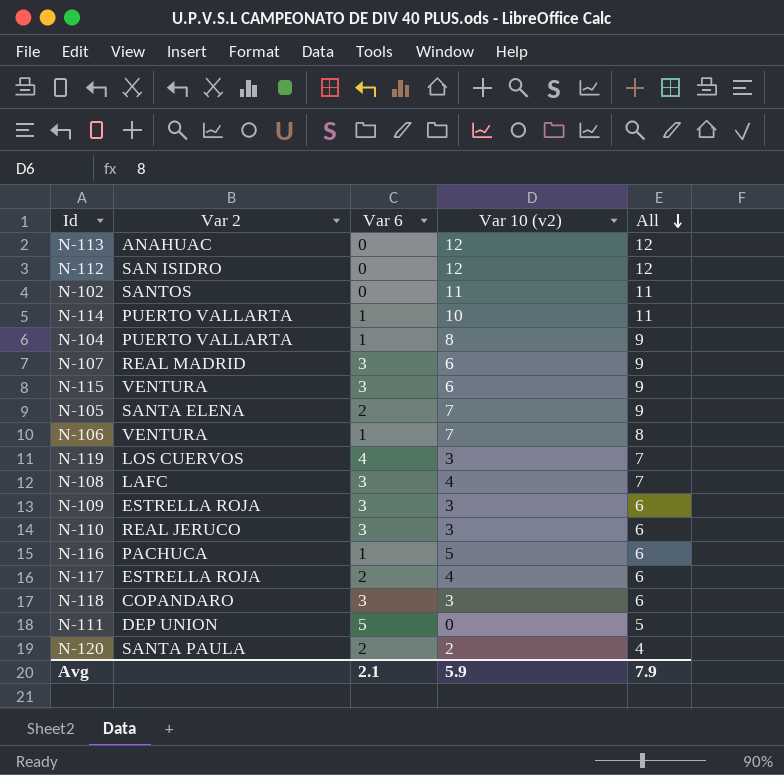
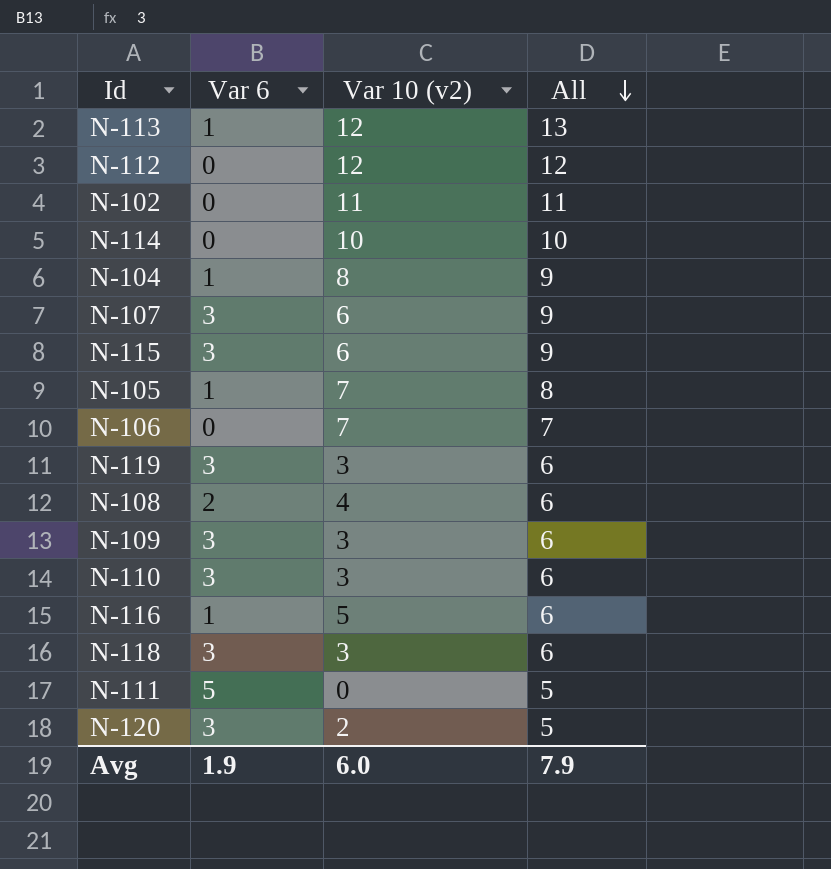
column Var 2 | position: 2 -> none
row N-117: ESTRELLA ROJA | 2 | 4 | 6 -> none
N-113 | Var 6: 0 -> 1
N-113 | All: 12 -> 13
N-114 | Var 6: 1 -> 0
N-114 | All: 11 -> 10
N-105 | Var 6: 2 -> 1
N-105 | All: 9 -> 8
N-106 | Var 6: 1 -> 0
N-106 | All: 8 -> 7
N-119 | Var 6: 4 -> 3
N-119 | All: 7 -> 6
N-108 | Var 6: 3 -> 2
N-108 | All: 7 -> 6
N-120 | Var 6: 2 -> 3
N-120 | All: 4 -> 5
Avg | Var 6: 2.1 -> 1.9
Avg | Var 10 (v2): 5.9 -> 6.0

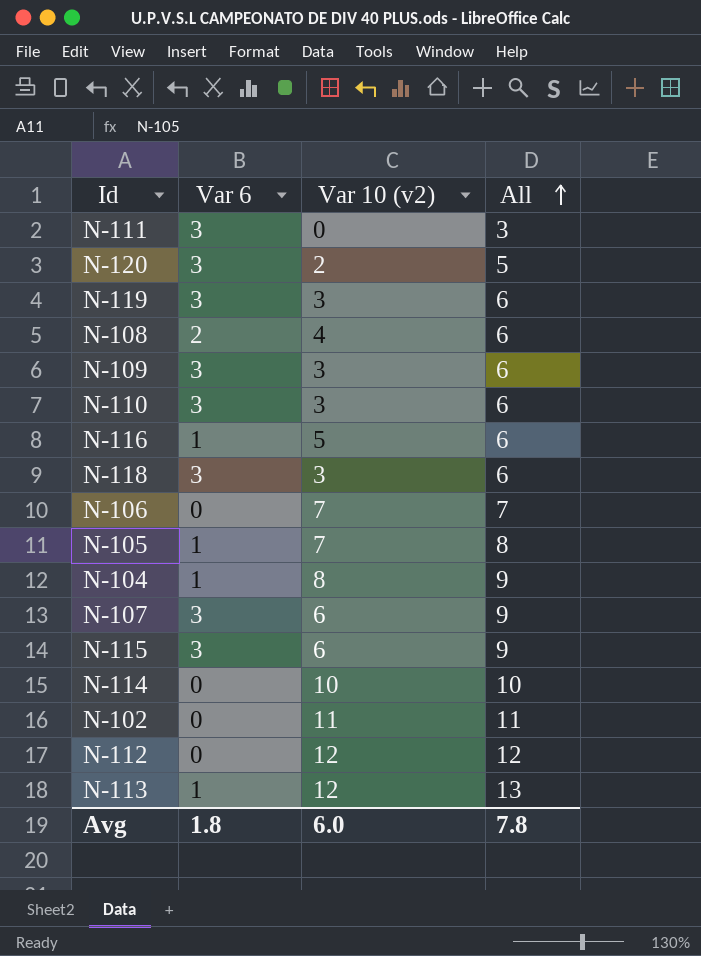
row order: All descending -> All ascending
N-111 | Var 6: 5 -> 3
N-111 | All: 5 -> 3
Avg | Var 6: 1.9 -> 1.8
Avg | All: 7.9 -> 7.8

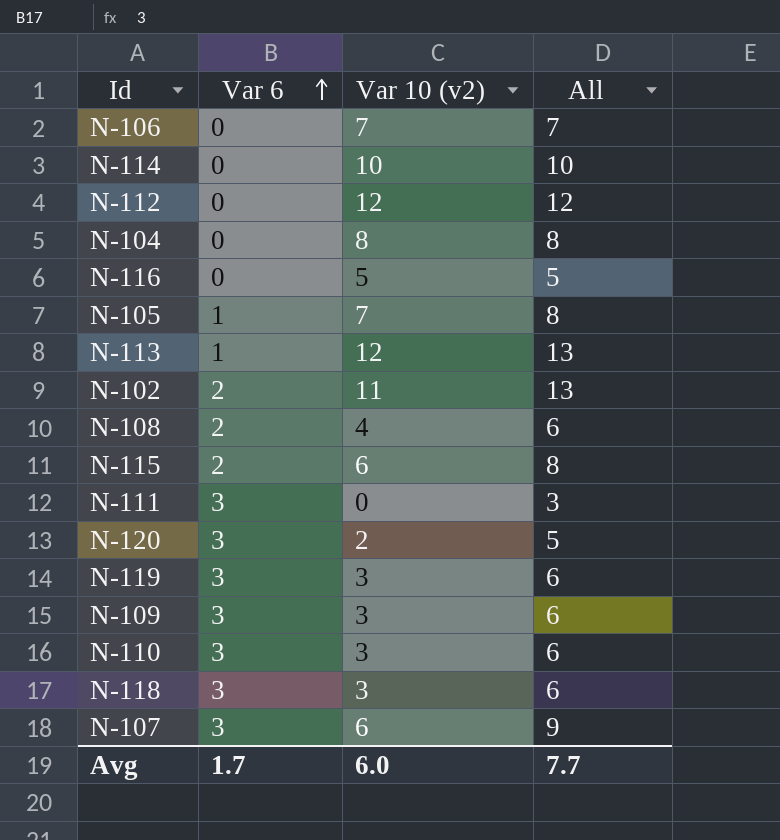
row order: All ascending -> Var 6 ascending
N-104 | Var 6: 1 -> 0
N-104 | All: 9 -> 8
N-116 | Var 6: 1 -> 0
N-116 | All: 6 -> 5
N-102 | Var 6: 0 -> 2
N-102 | All: 11 -> 13
N-115 | Var 6: 3 -> 2
N-115 | All: 9 -> 8
Avg | Var 6: 1.8 -> 1.7
Avg | All: 7.8 -> 7.7

